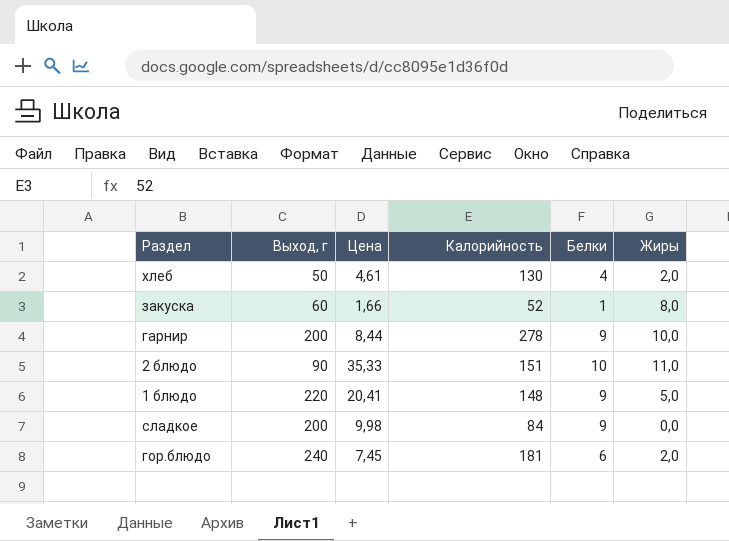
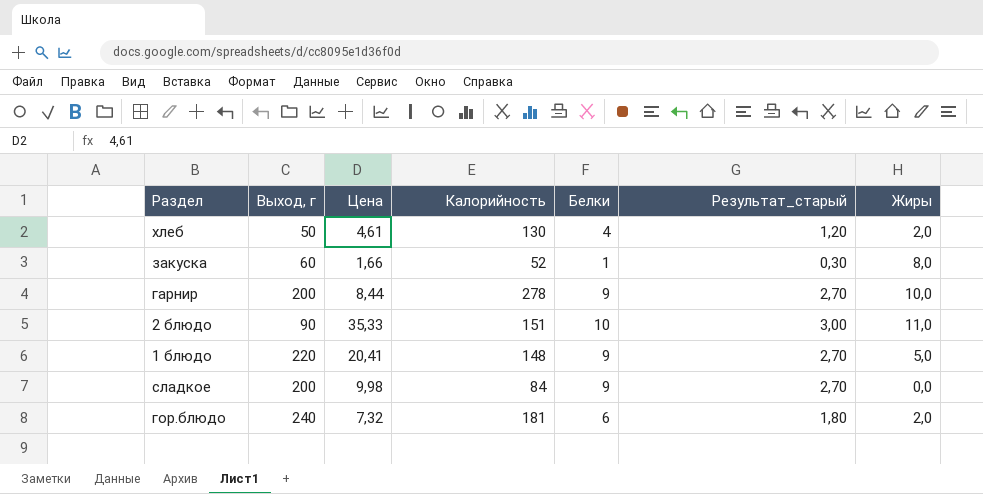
column Результат_старый | formula: none -> [Белки] * 0,3
гор.блюдо | Цена: 7,45 -> 7,32

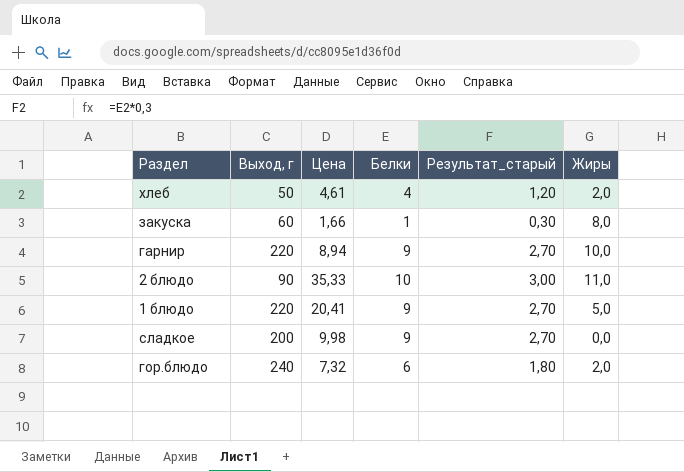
column Калорийность | position: 4 -> none
гарнир | Выход, г: 200 -> 220
гарнир | Цена: 8,44 -> 8,94

